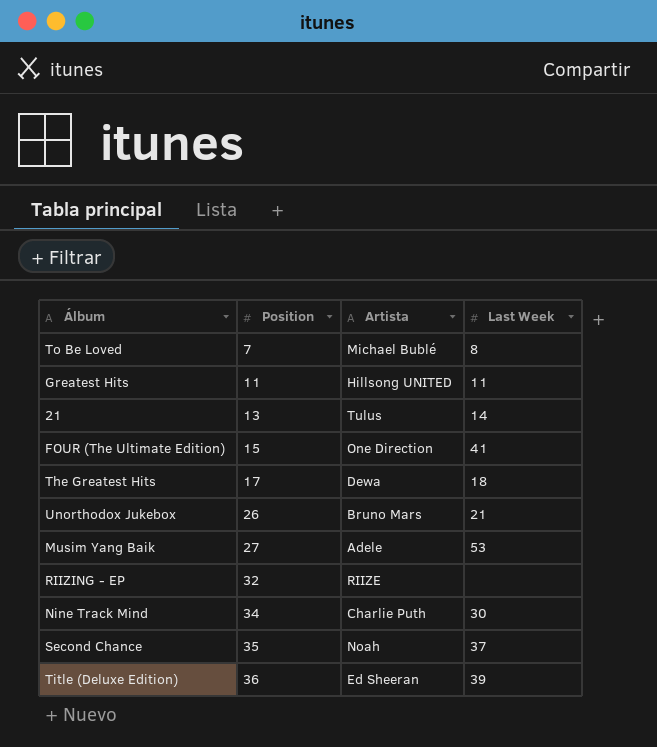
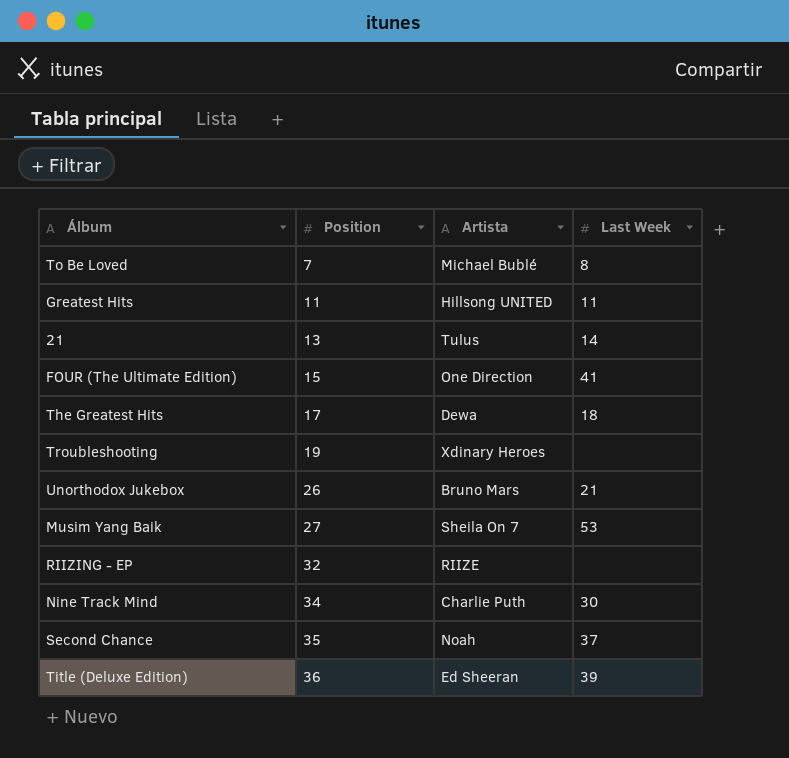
row Troubleshooting: none -> 19 | Xdinary Heroes | none
Musim Yang Baik | Artista: Adele -> Sheila On 7

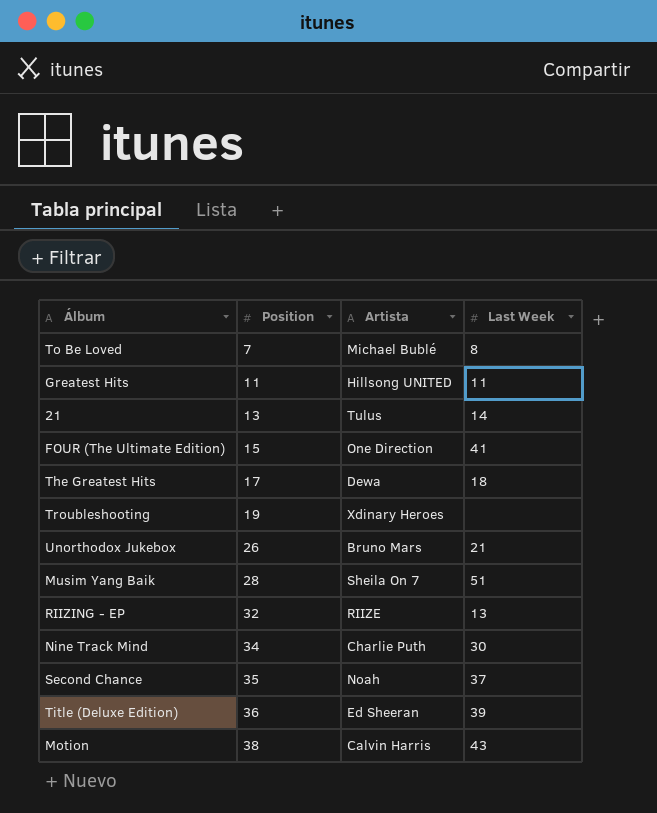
Musim Yang Baik | Position: 27 -> 28
Musim Yang Baik | Last Week: 53 -> 51
RIIZING - EP | Last Week: none -> 13
row Motion: none -> 38 | Calvin Harris | 43

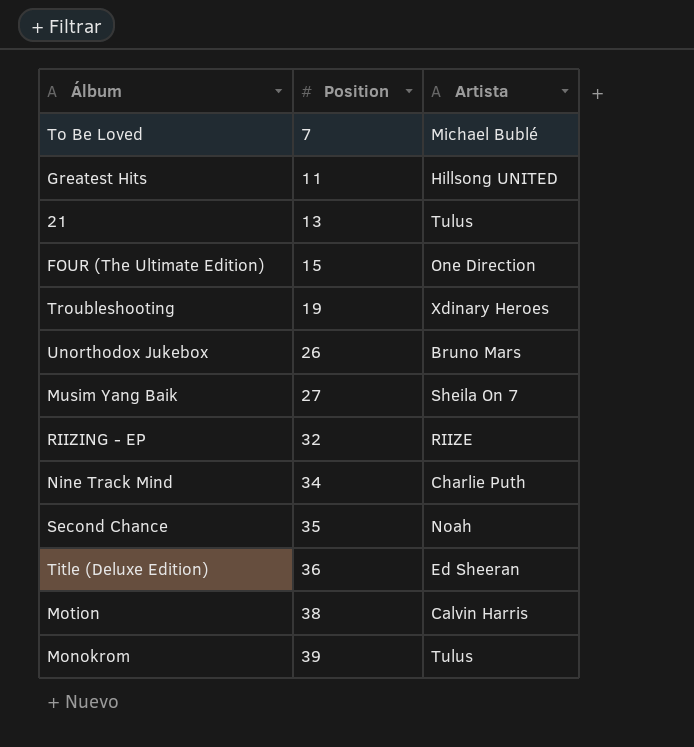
column Last Week | position: 4 -> none
row The Greatest Hits: 17 | Dewa | 18 -> none
Musim Yang Baik | Position: 28 -> 27
row Monokrom: none -> 39 | Tulus

